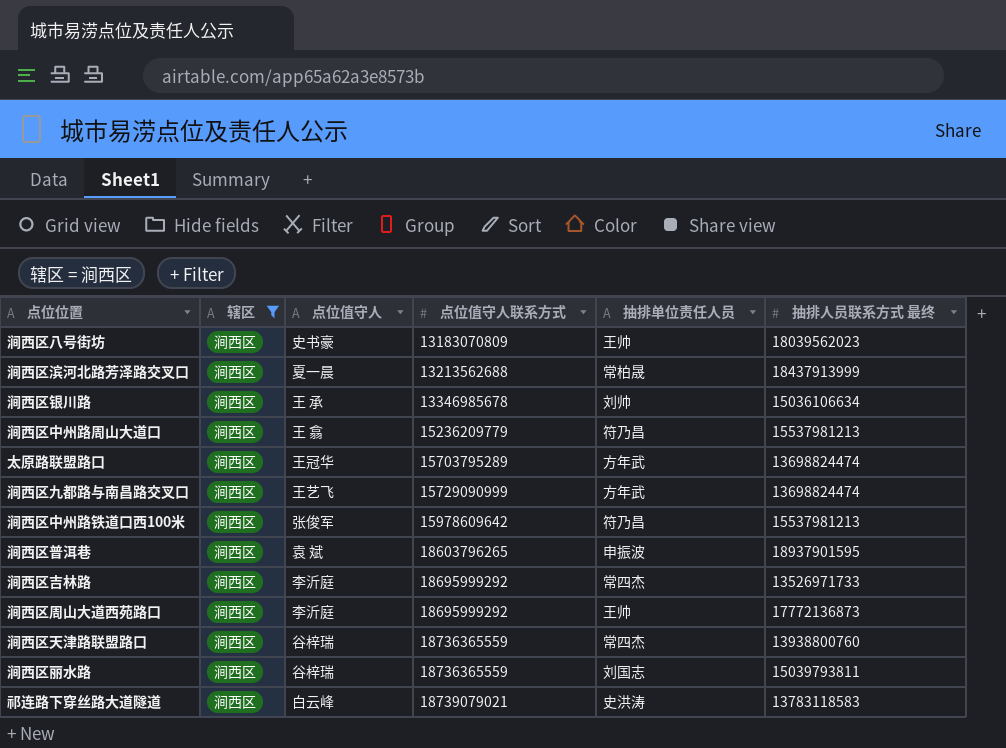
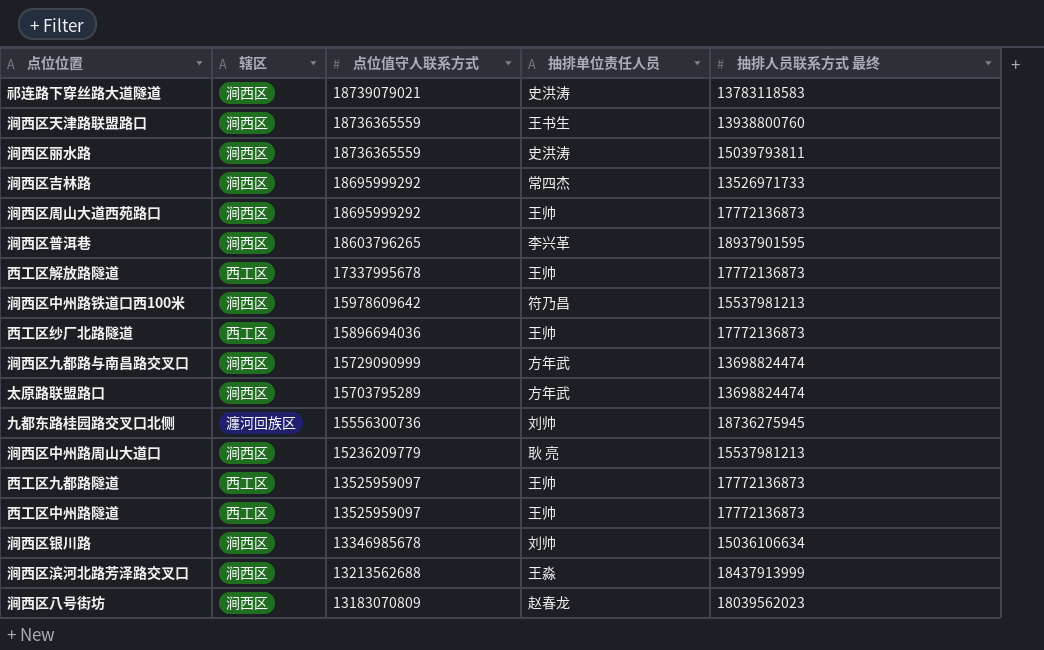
filter: 辖区 = 涧西区 -> none
row order: 点位值守人联系方式 ascending -> 点位值守人联系方式 descending
column 点位值守人 | position: 3 -> none
涧西区天津路联盟路口 | 抽排单位责任人员: 常四杰 -> 王书生
涧西区丽水路 | 抽排单位责任人员: 刘国志 -> 史洪涛
涧西区普洱巷 | 抽排单位责任人员: 申振波 -> 李兴革
涧西区中州路周山大道口 | 抽排单位责任人员: 符乃昌 -> 耿 亮
涧西区滨河北路芳泽路交叉口 | 抽排单位责任人员: 常柏晟 -> 王淼
涧西区八号街坊 | 抽排单位责任人员: 王帅 -> 赵春龙

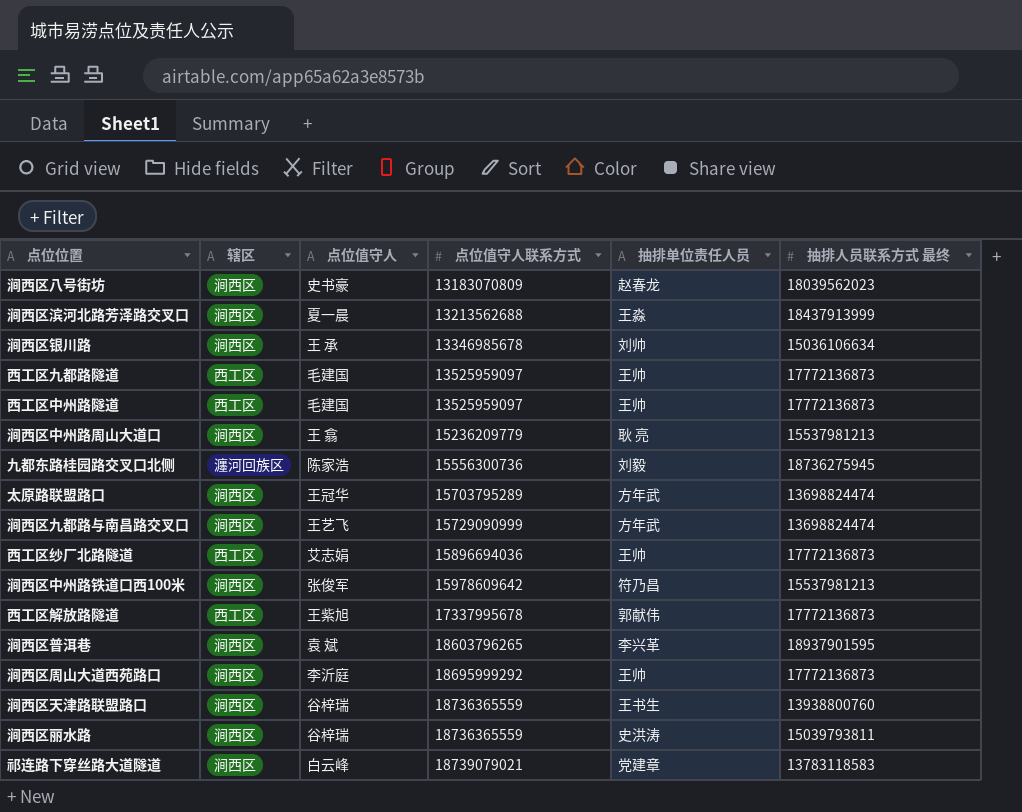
row order: 点位值守人联系方式 descending -> 点位值守人联系方式 ascending
column 点位值守人 | position: none -> 3
row 涧西区吉林路: 涧西区 | 18695999292 | 常四杰 | 13526971733 -> none
九都东路桂园路交叉口北侧 | 抽排单位责任人员: 刘帅 -> 刘毅
西工区解放路隧道 | 抽排单位责任人员: 王帅 -> 郭献伟
祁连路下穿丝路大道隧道 | 抽排单位责任人员: 史洪涛 -> 党建章

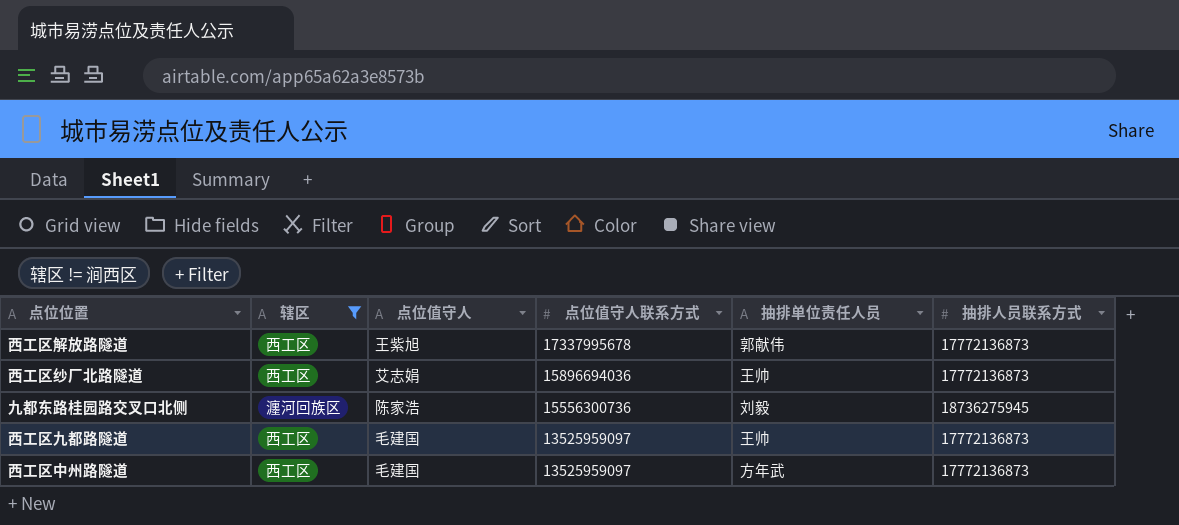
filter: none -> 辖区 != 涧西区
row order: 点位值守人联系方式 ascending -> 点位值守人联系方式 descending
column name: 抽排人员联系方式 最终 -> 抽排人员联系方式
西工区中州路隧道 | 抽排单位责任人员: 王帅 -> 方年武

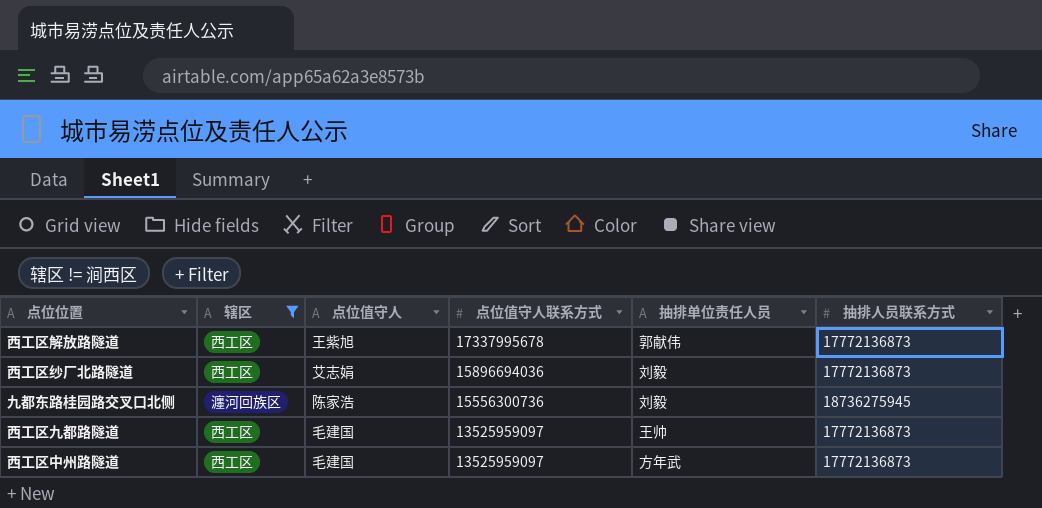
西工区纱厂北路隧道 | 抽排单位责任人员: 王帅 -> 刘毅

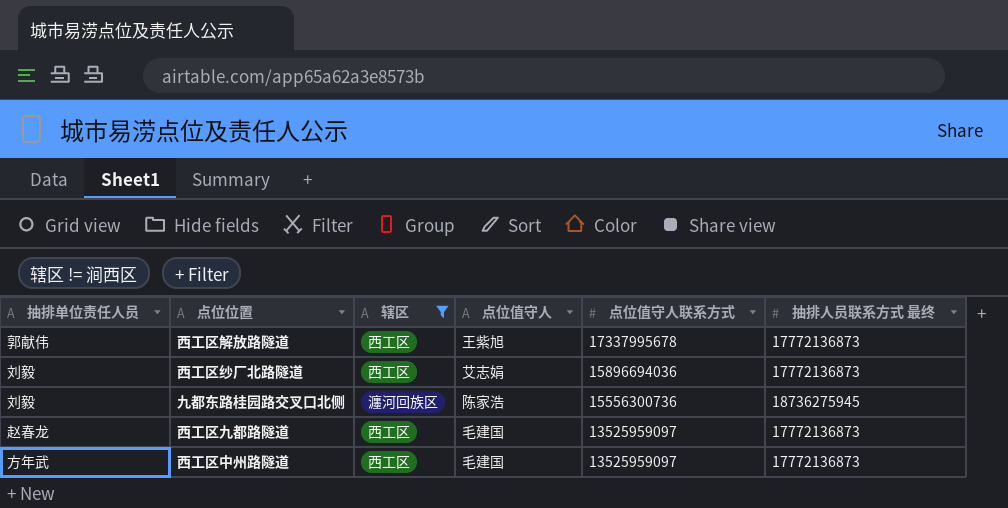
column 抽排单位责任人员 | position: 5 -> 1
column name: 抽排人员联系方式 -> 抽排人员联系方式 最终
西工区九都路隧道 | 抽排单位责任人员: 王帅 -> 赵春龙

